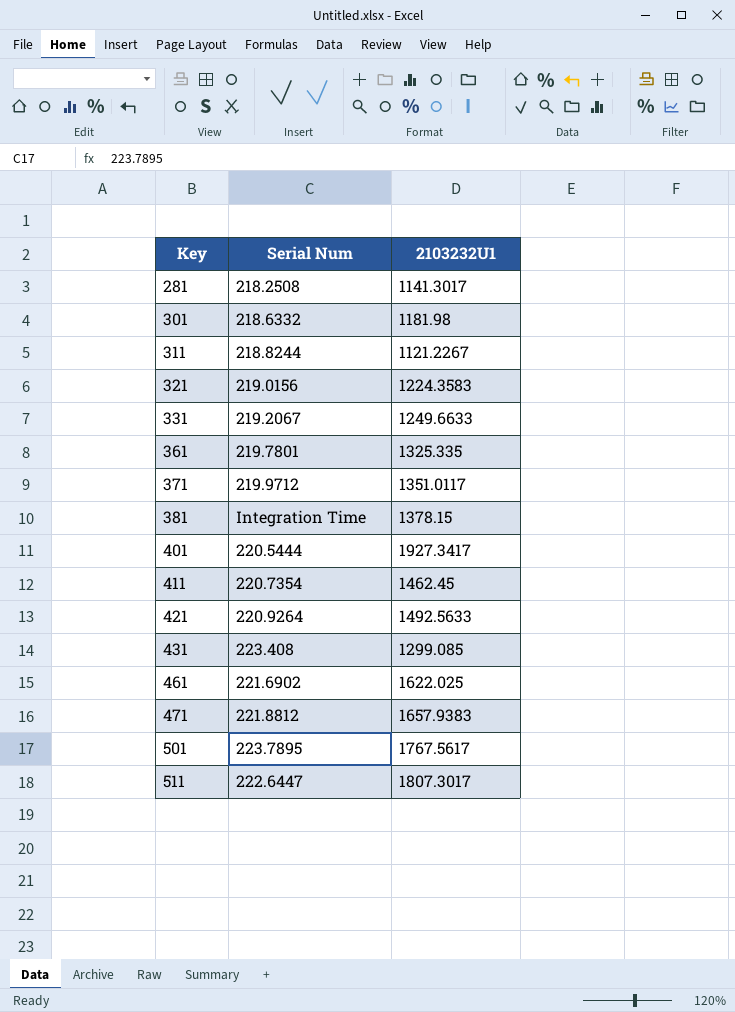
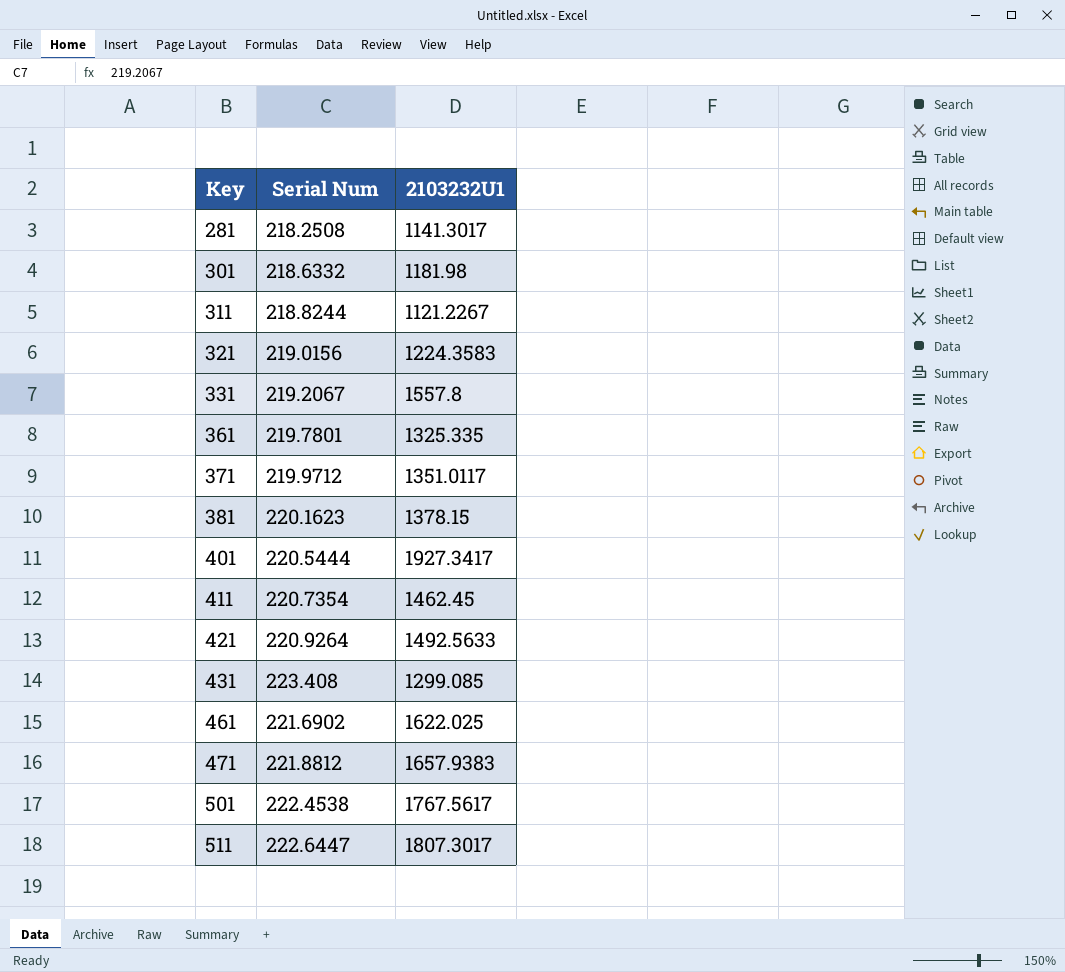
331 | 2103232U1: 1249.6633 -> 1557.8
381 | Serial Num: Integration Time -> 220.1623
501 | Serial Num: 223.7895 -> 222.4538

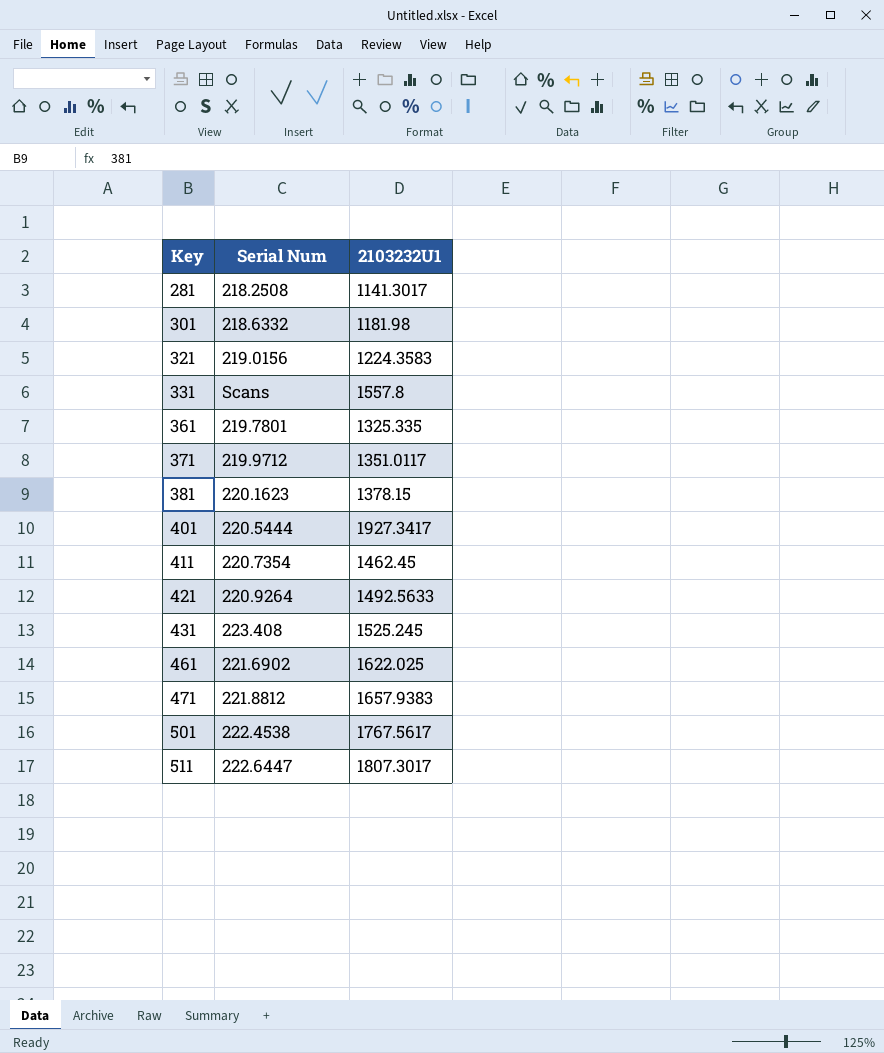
row 311: 218.8244 | 1121.2267 -> none
331 | Serial Num: 219.2067 -> Scans
431 | 2103232U1: 1299.085 -> 1525.245

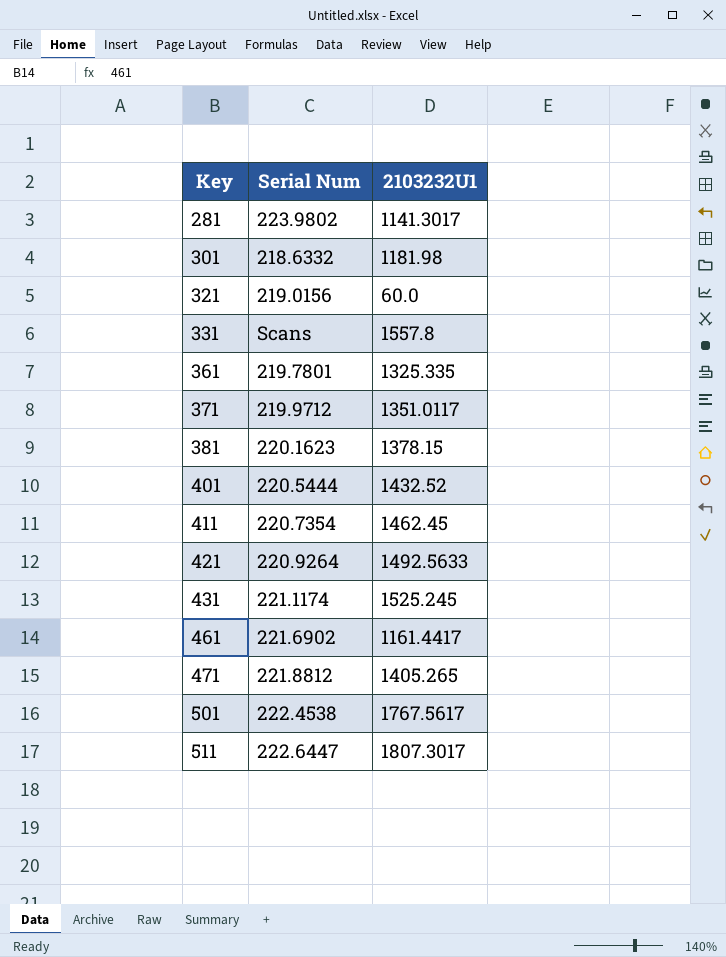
281 | Serial Num: 218.2508 -> 223.9802
321 | 2103232U1: 1224.3583 -> 60.0
401 | 2103232U1: 1927.3417 -> 1432.52
431 | Serial Num: 223.408 -> 221.1174
461 | 2103232U1: 1622.025 -> 1161.4417
471 | 2103232U1: 1657.9383 -> 1405.265

